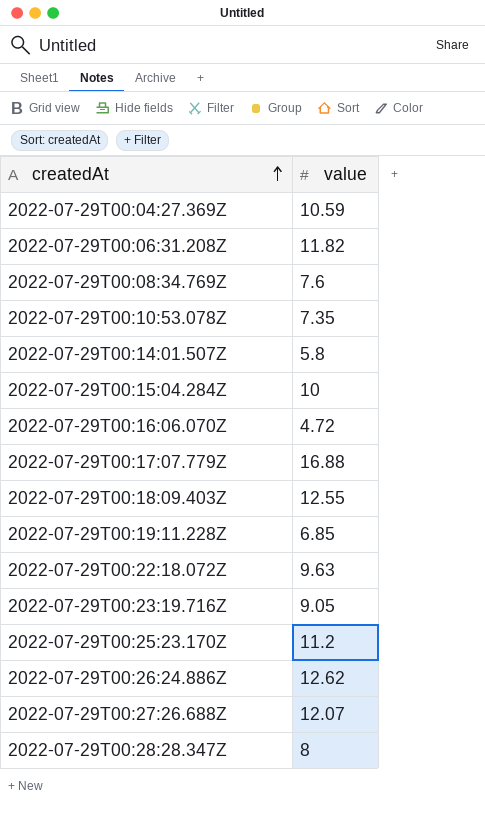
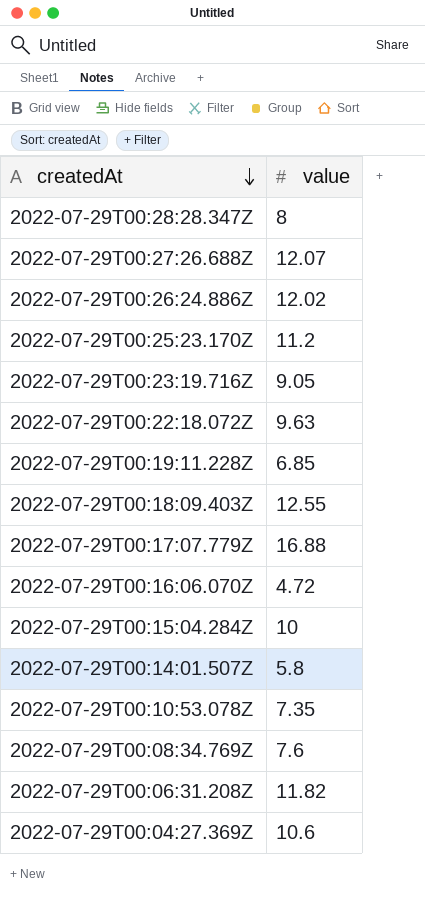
row order: createdAt ascending -> createdAt descending
2022-07-29T00:26:24.886Z | value: 12.62 -> 12.02
2022-07-29T00:04:27.369Z | value: 10.59 -> 10.6

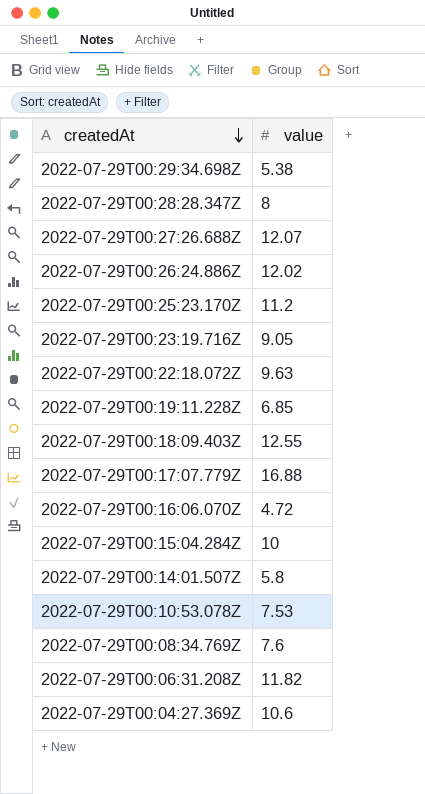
row 2022-07-29T00:29:34.698Z: none -> 5.38
2022-07-29T00:10:53.078Z | value: 7.35 -> 7.53

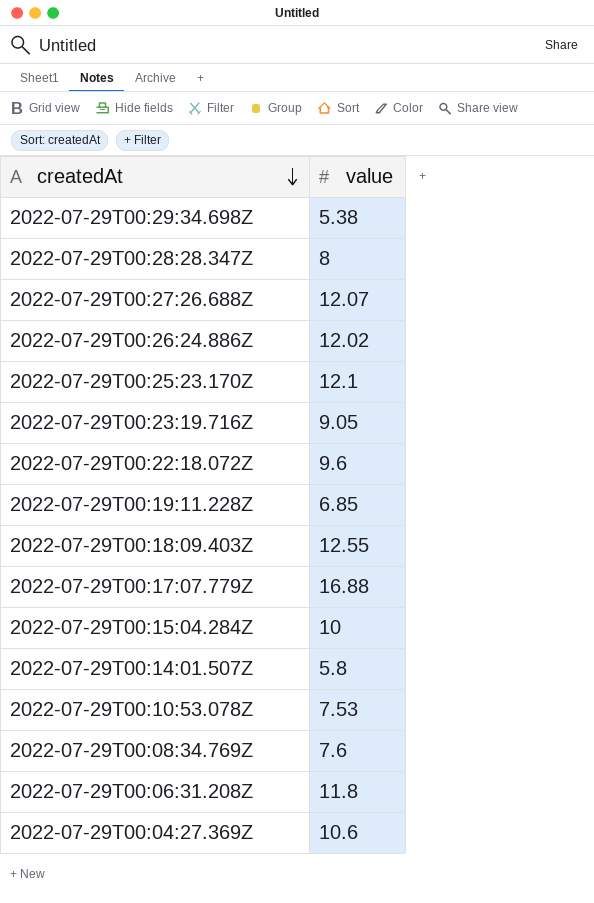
row 2022-07-29T00:16:06.070Z: 4.72 -> none
2022-07-29T00:25:23.170Z | value: 11.2 -> 12.1
2022-07-29T00:22:18.072Z | value: 9.63 -> 9.6
2022-07-29T00:06:31.208Z | value: 11.82 -> 11.8

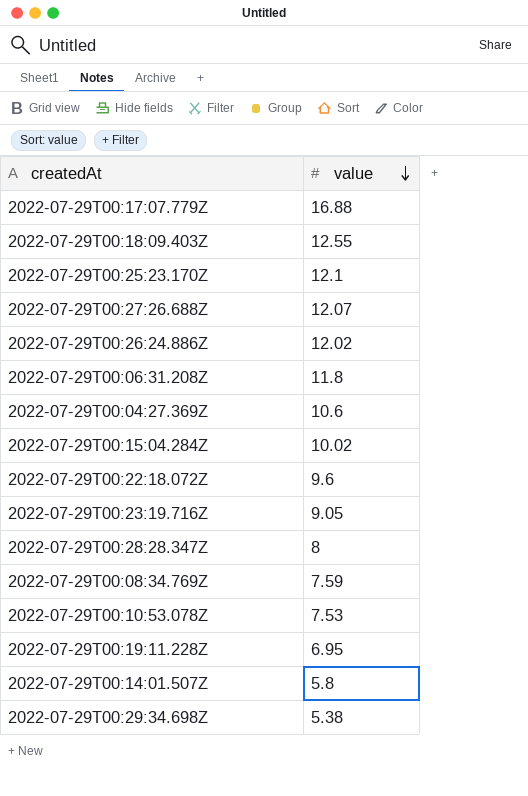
row order: createdAt descending -> value descending
2022-07-29T00:15:04.284Z | value: 10 -> 10.02
2022-07-29T00:08:34.769Z | value: 7.6 -> 7.59
2022-07-29T00:19:11.228Z | value: 6.85 -> 6.95

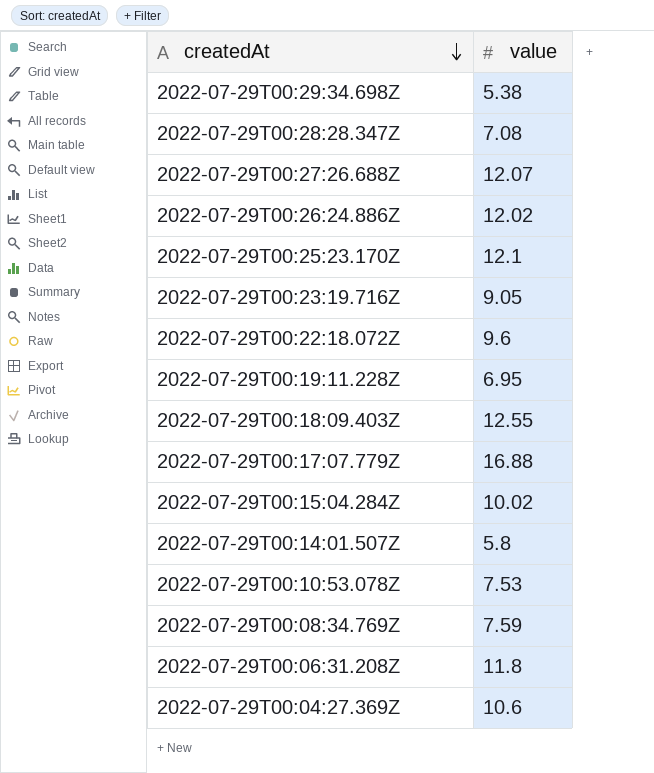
row order: value descending -> createdAt descending
2022-07-29T00:28:28.347Z | value: 8 -> 7.08

